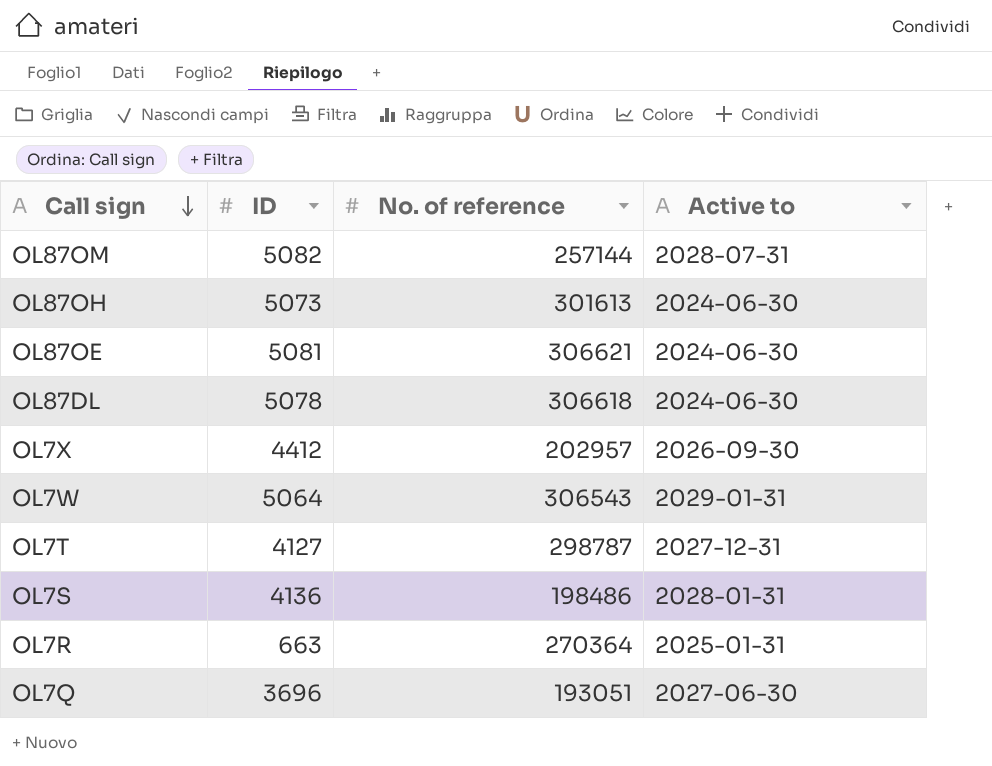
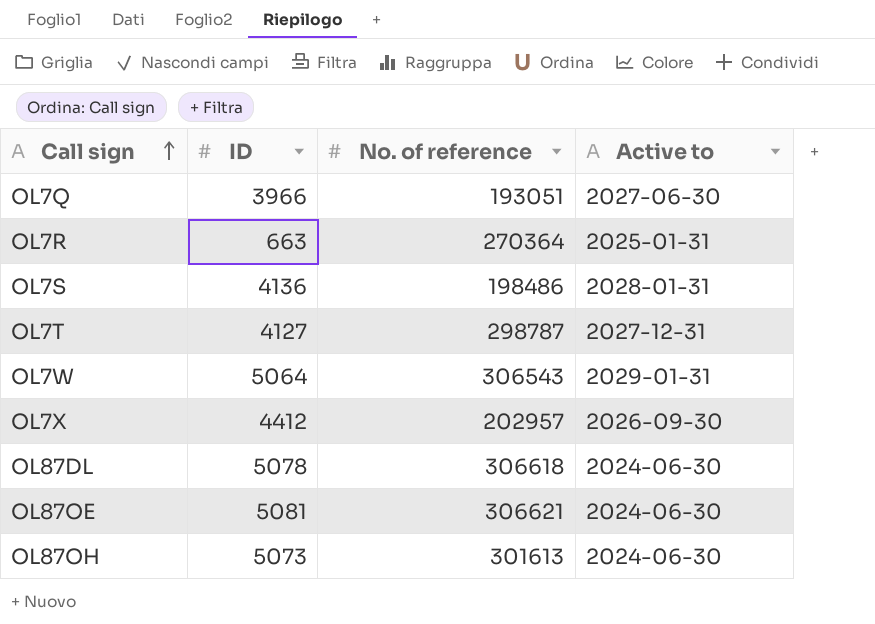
row order: Call sign descending -> Call sign ascending
row OL87OM: 5082 | 257144 | 2028-07-31 -> none
OL7Q | ID: 3696 -> 3966

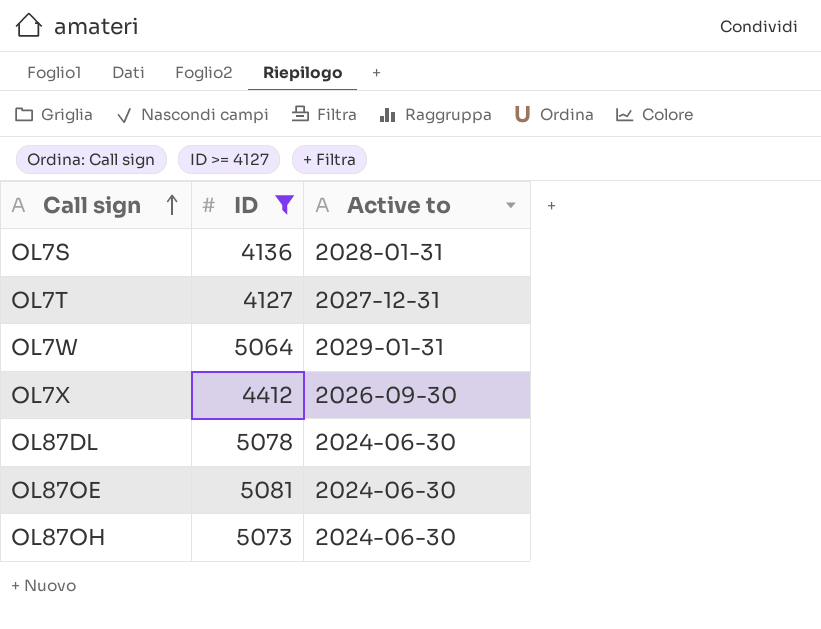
filter: none -> ID >= 4127
column No. of reference | position: 3 -> none

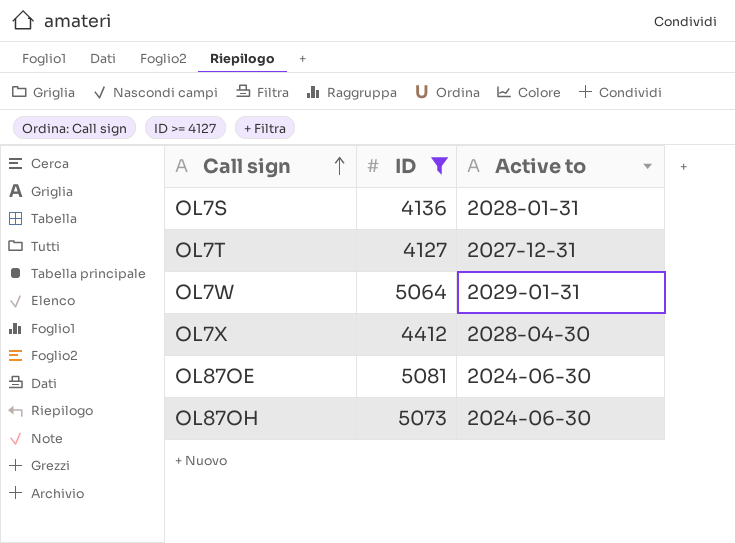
row OL87DL: 5078 | 2024-06-30 -> none
OL7X | Active to: 2026-09-30 -> 2028-04-30

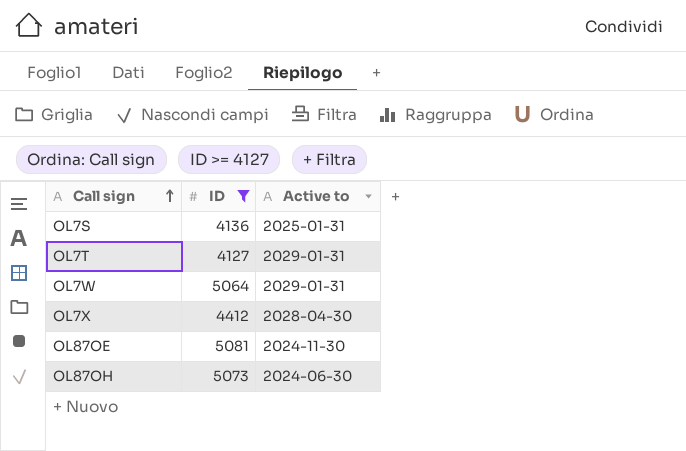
OL7S | Active to: 2028-01-31 -> 2025-01-31
OL7T | Active to: 2027-12-31 -> 2029-01-31
OL87OE | Active to: 2024-06-30 -> 2024-11-30

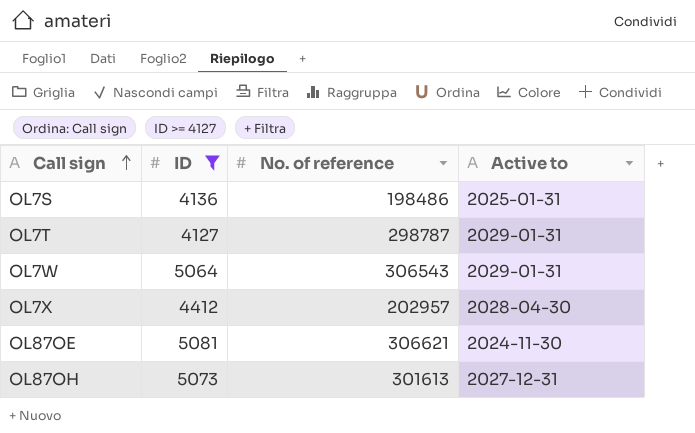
column No. of reference | position: none -> 3
OL87OH | Active to: 2024-06-30 -> 2027-12-31

